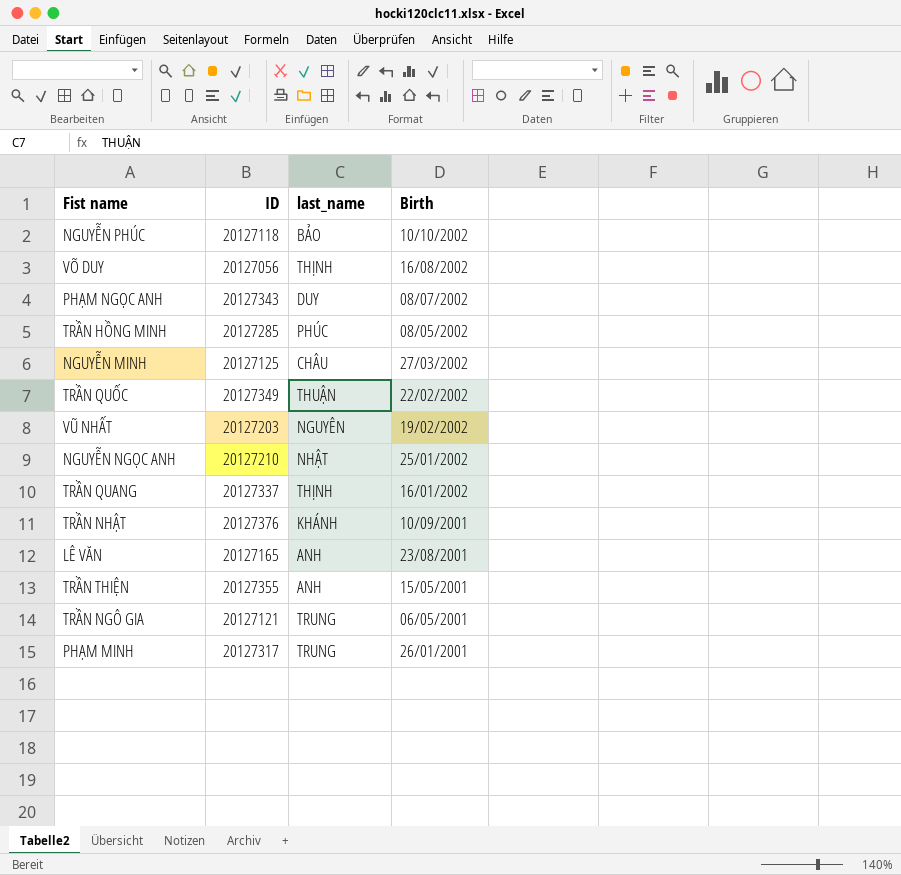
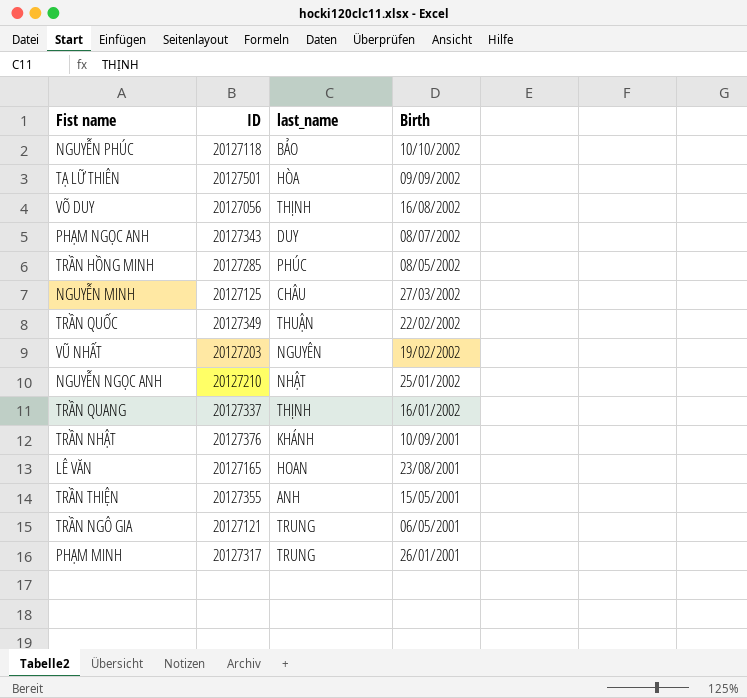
row TẠ LỮ THIÊN: none -> 20127501 | HÒA | 09/09/2002
LÊ VĂN | last_name: ANH -> HOAN

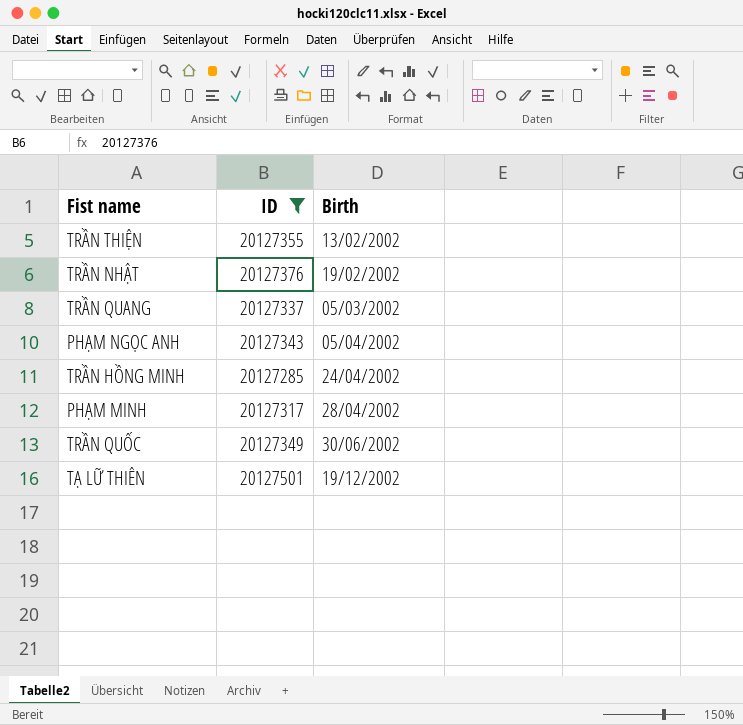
filter: none -> ID >= 20127285
row order: Birth descending -> Birth ascending
column last_name | position: 3 -> none
TRẦN THIỆN | Birth: 15/05/2001 -> 13/02/2002
TRẦN NHẬT | Birth: 10/09/2001 -> 19/02/2002
TRẦN QUANG | Birth: 16/01/2002 -> 05/03/2002
PHẠM NGỌC ANH | Birth: 08/07/2002 -> 05/04/2002
TRẦN HỒNG MINH | Birth: 08/05/2002 -> 24/04/2002
PHẠM MINH | Birth: 26/01/2001 -> 28/04/2002
TRẦN QUỐC | Birth: 22/02/2002 -> 30/06/2002
TẠ LỮ THIÊN | Birth: 09/09/2002 -> 19/12/2002

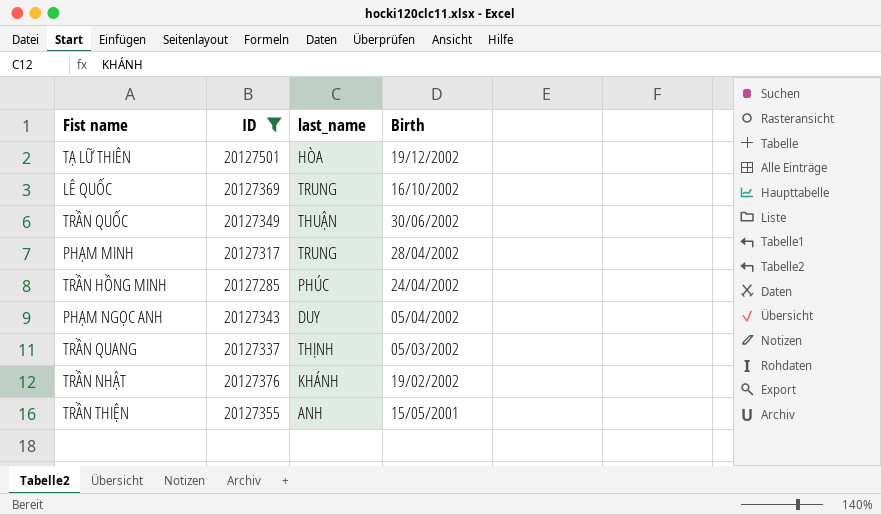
row order: Birth ascending -> Birth descending
column last_name | position: none -> 3
row LÊ QUỐC: none -> 20127369 | TRUNG | 16/10/2002
TRẦN THIỆN | Birth: 13/02/2002 -> 15/05/2001

